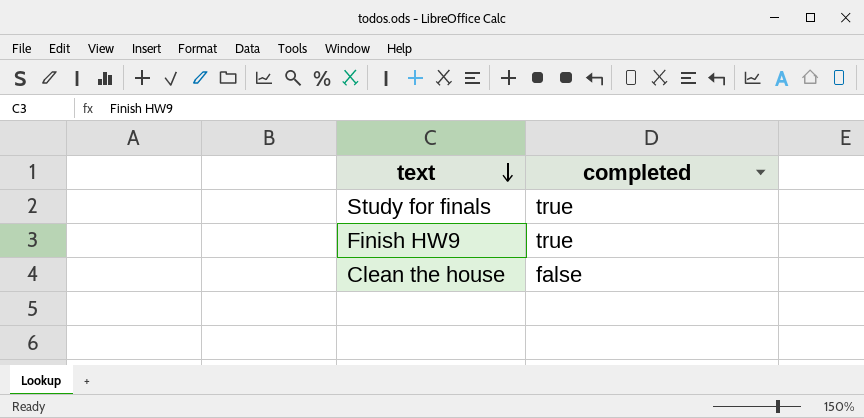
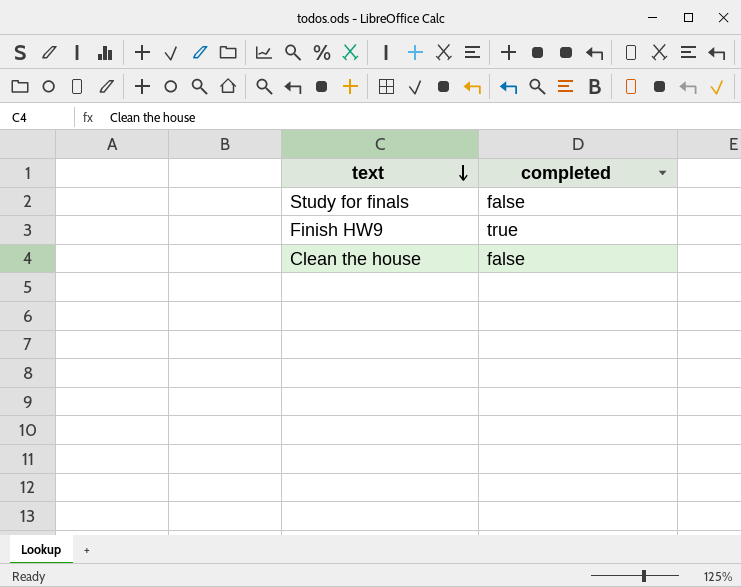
Study for finals | completed: true -> false

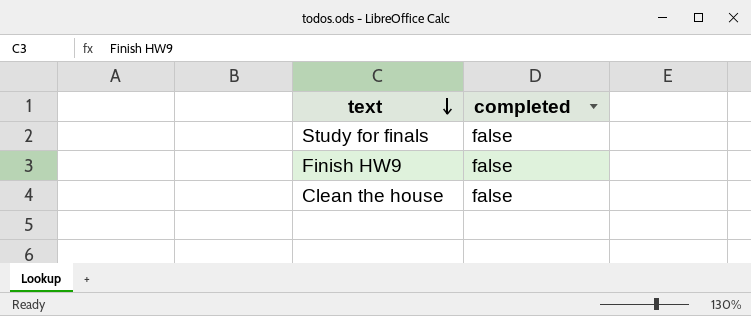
Finish HW9 | completed: true -> false

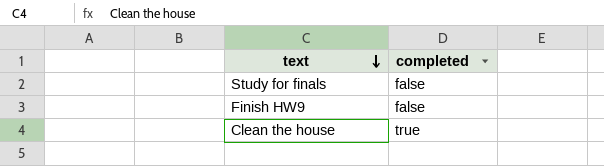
Clean the house | completed: false -> true

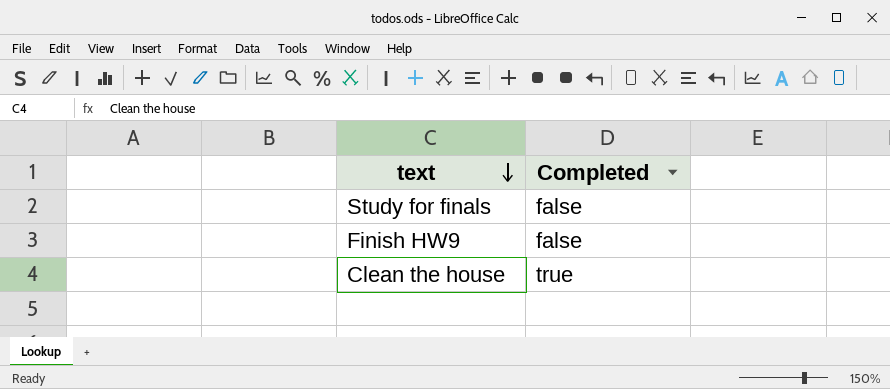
column name: completed -> Completed

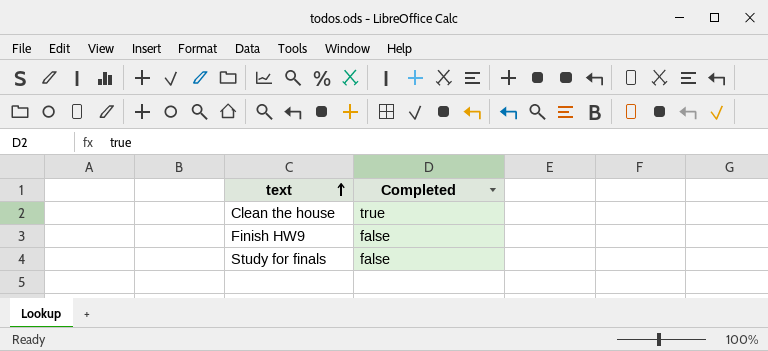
row order: text descending -> text ascending

